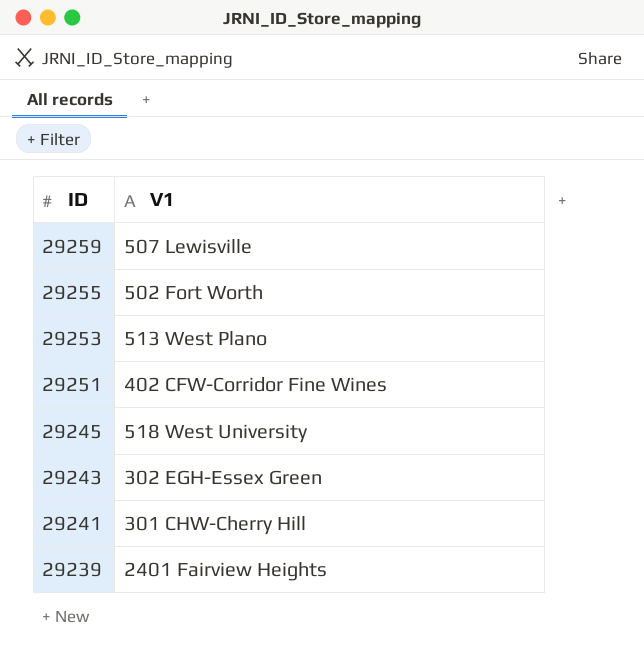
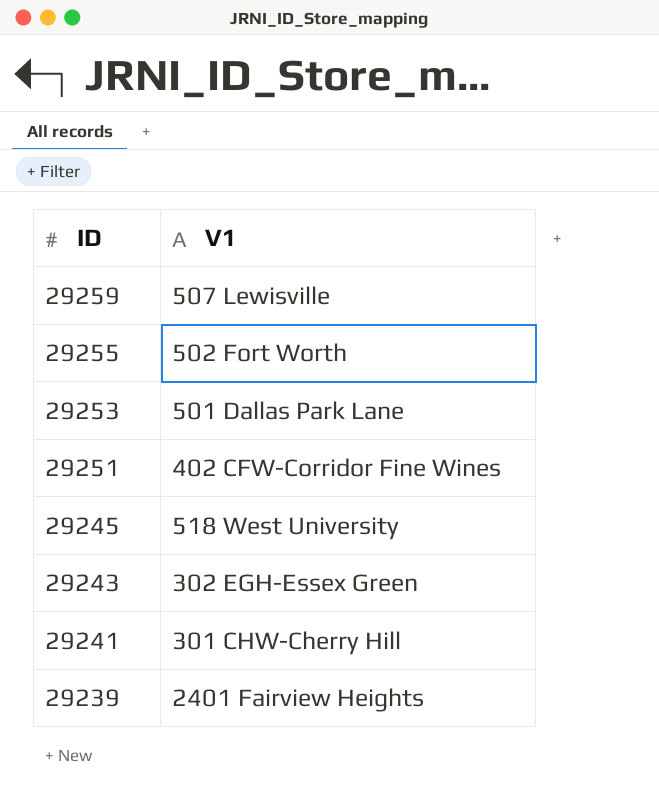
29253 | V1: 513 West Plano -> 501 Dallas Park Lane

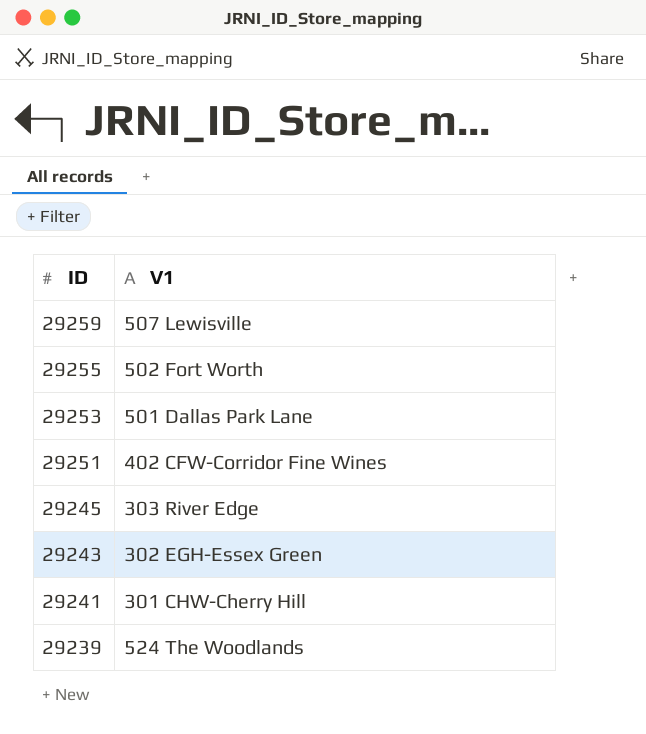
29245 | V1: 518 West University -> 303 River Edge
29239 | V1: 2401 Fairview Heights -> 524 The Woodlands

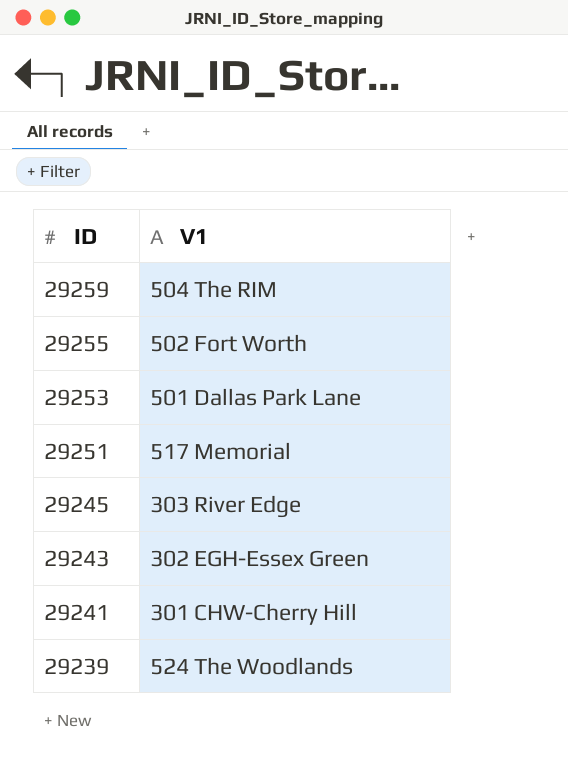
29259 | V1: 507 Lewisville -> 504 The RIM
29251 | V1: 402 CFW-Corridor Fine Wines -> 517 Memorial

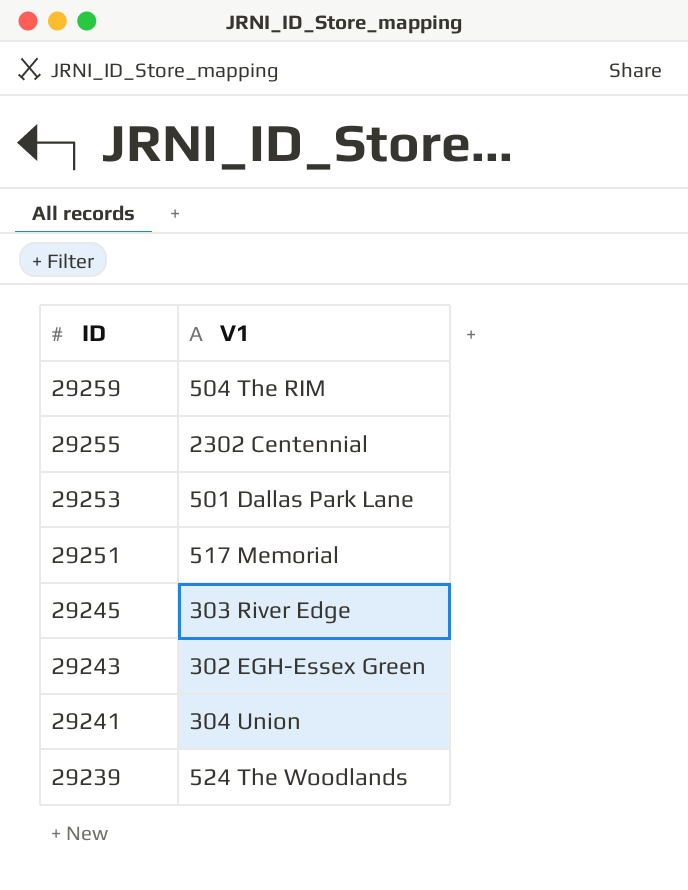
29255 | V1: 502 Fort Worth -> 2302 Centennial
29241 | V1: 301 CHW-Cherry Hill -> 304 Union

